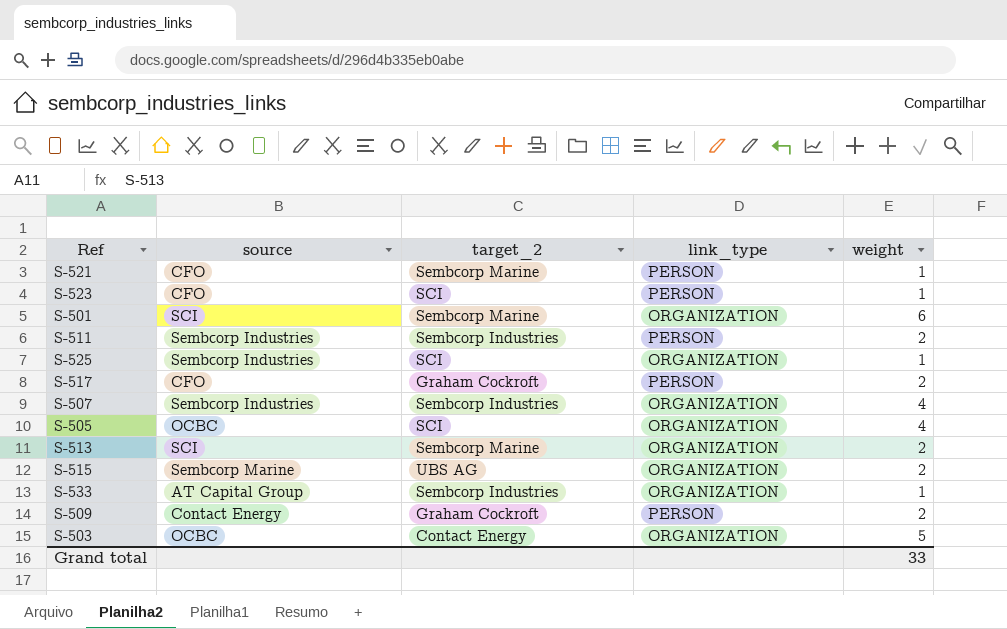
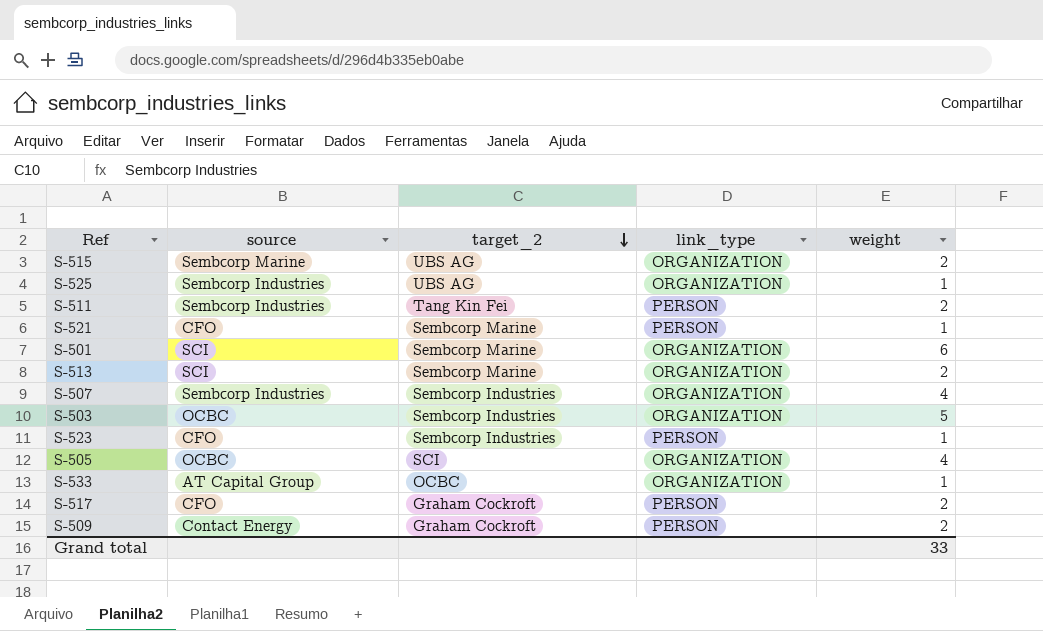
row order: none -> target_2 descending
S-525 | target_2: SCI -> UBS AG
S-511 | target_2: Sembcorp Industries -> Tang Kin Fei
S-503 | target_2: Contact Energy -> Sembcorp Industries
S-523 | target_2: SCI -> Sembcorp Industries
S-533 | target_2: Sembcorp Industries -> OCBC

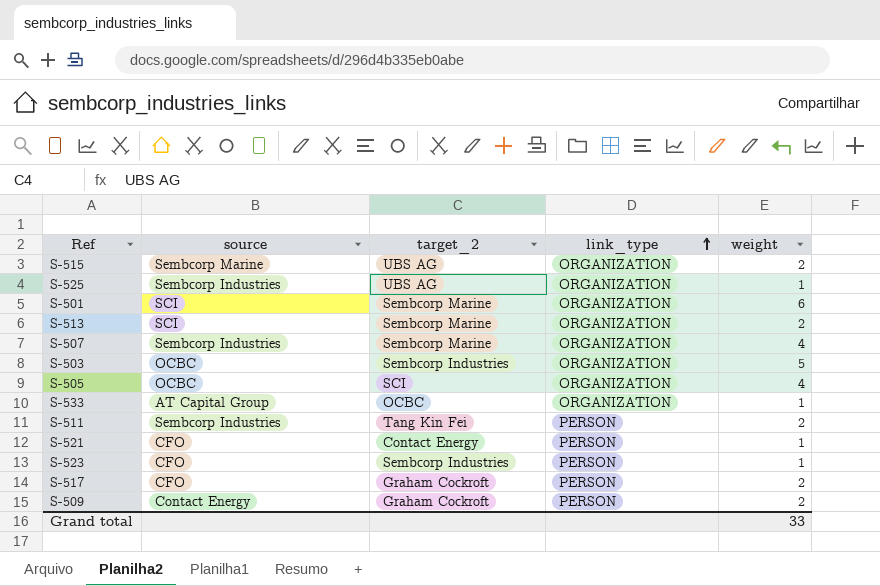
row order: target_2 descending -> link_type ascending
S-507 | target_2: Sembcorp Industries -> Sembcorp Marine
S-521 | target_2: Sembcorp Marine -> Contact Energy

